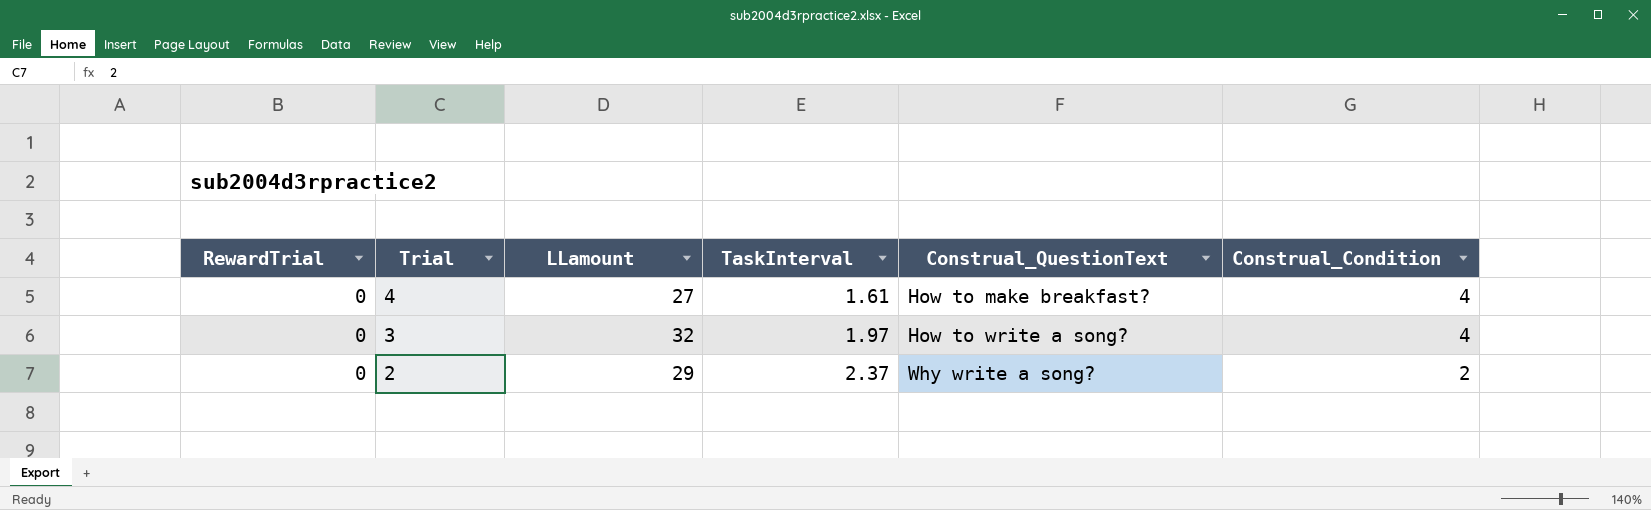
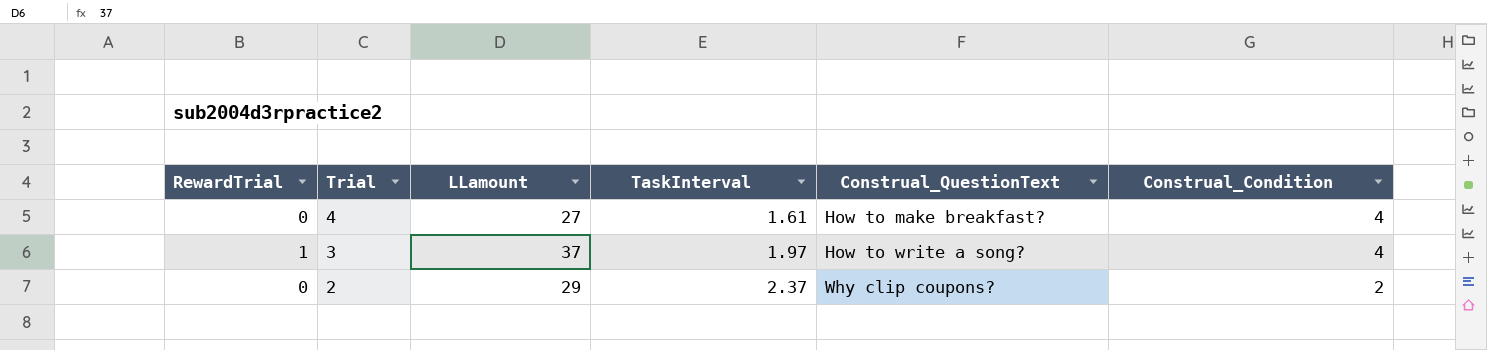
3 | RewardTrial: 0 -> 1
3 | LLamount: 32 -> 37
2 | Construal_QuestionText: Why write a song? -> Why clip coupons?

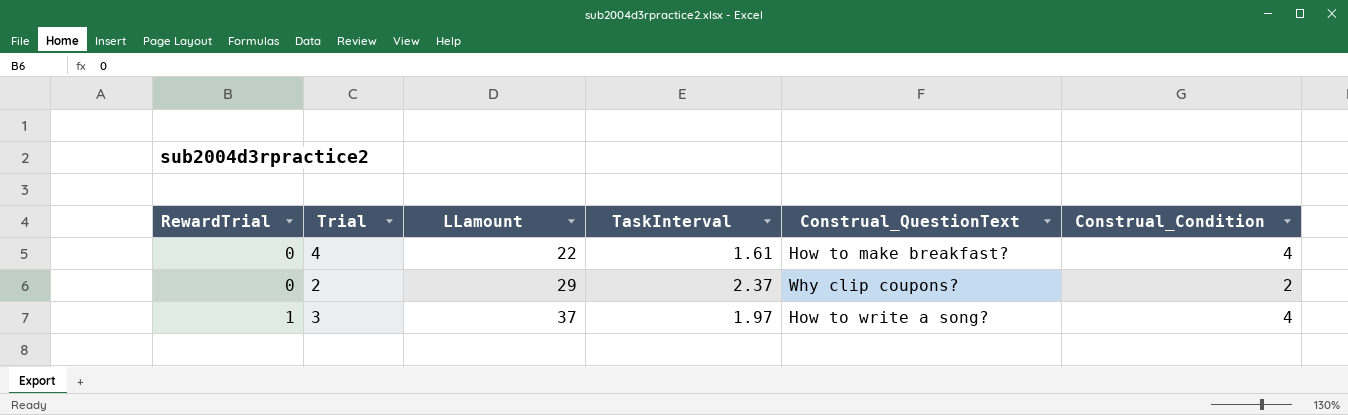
row order: Trial descending -> RewardTrial ascending
4 | LLamount: 27 -> 22

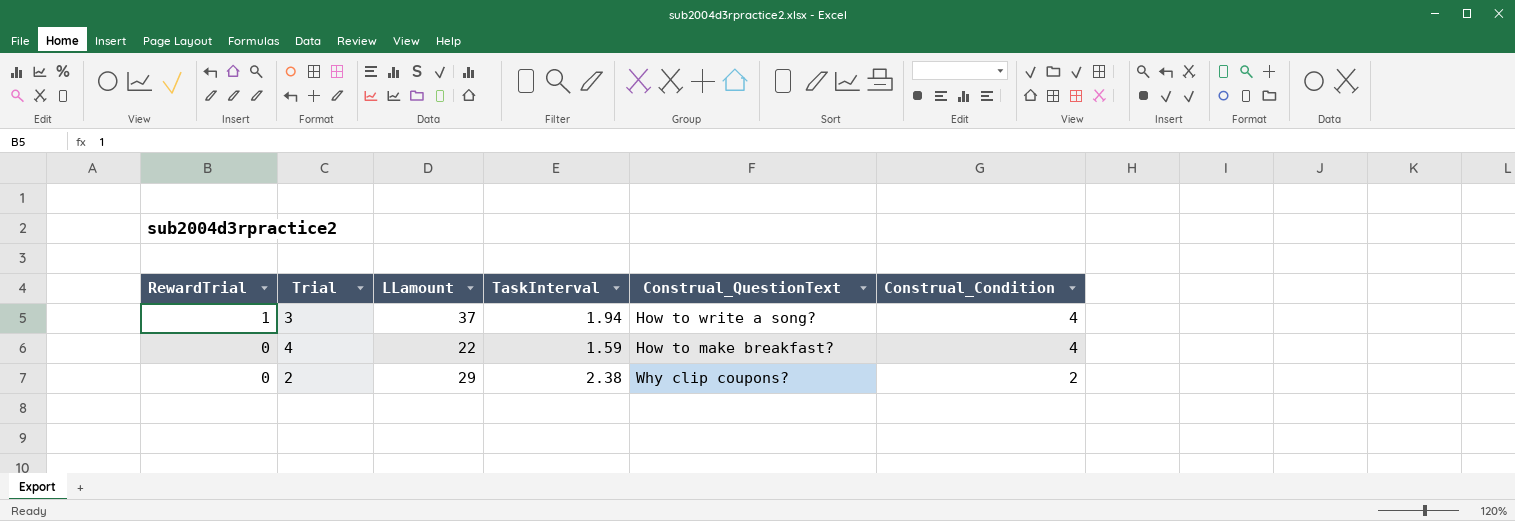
row order: RewardTrial ascending -> RewardTrial descending
3 | TaskInterval: 1.97 -> 1.94
4 | TaskInterval: 1.61 -> 1.59
2 | TaskInterval: 2.37 -> 2.38

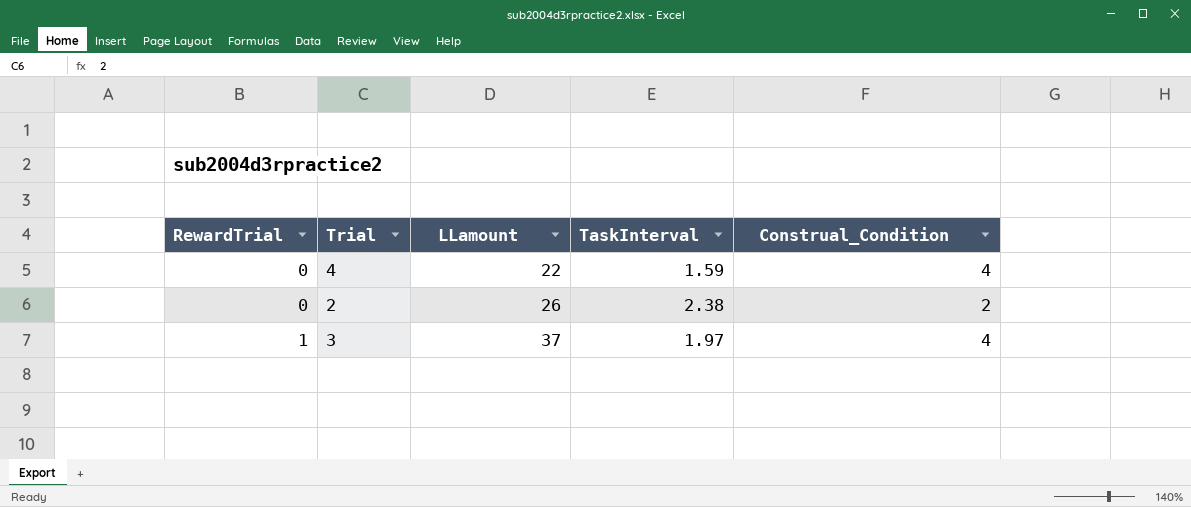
row order: RewardTrial descending -> RewardTrial ascending
column Construal_QuestionText | position: 5 -> none
2 | LLamount: 29 -> 26
3 | TaskInterval: 1.94 -> 1.97

